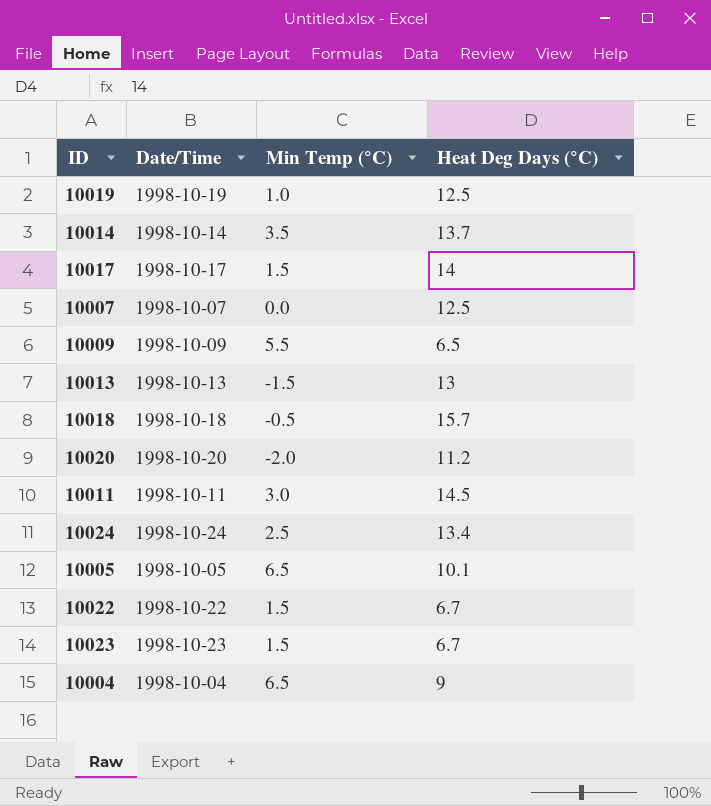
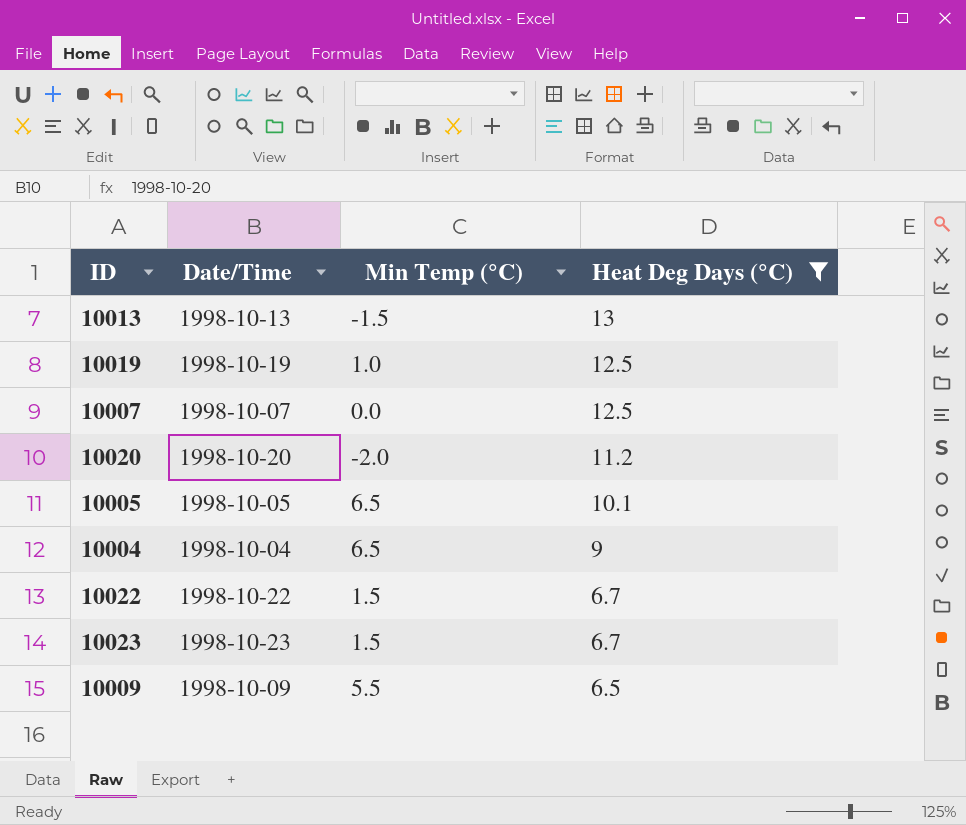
filter: none -> Heat Deg Days (°C) <= 13
row order: none -> Heat Deg Days (°C) descending

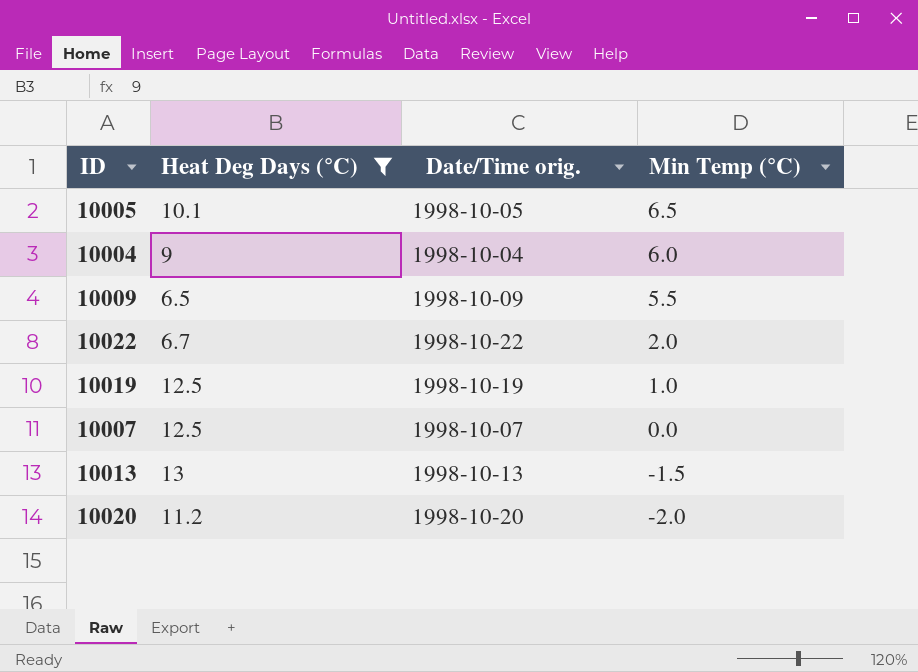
row order: Heat Deg Days (°C) descending -> Min Temp (°C) descending
column Heat Deg Days (°C) | position: 4 -> 2
column name: Date/Time -> Date/Time orig.
row 10023: 1998-10-23 | 1.5 | 6.7 -> none
10004 | Min Temp (°C): 6.5 -> 6.0
10022 | Min Temp (°C): 1.5 -> 2.0

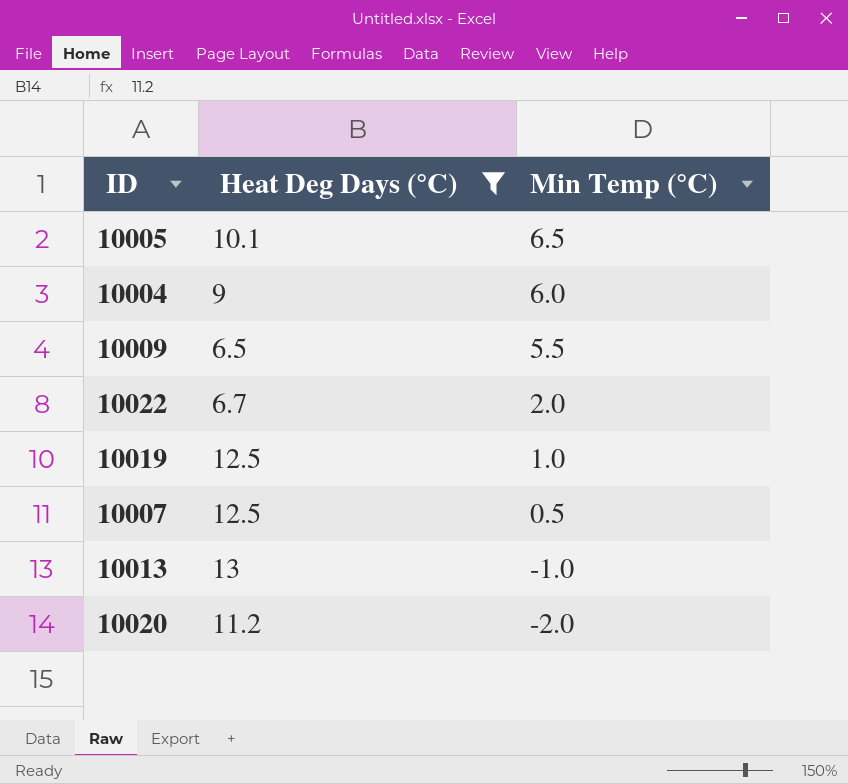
column Date/Time orig. | position: 3 -> none
10007 | Min Temp (°C): 0.0 -> 0.5
10013 | Min Temp (°C): -1.5 -> -1.0

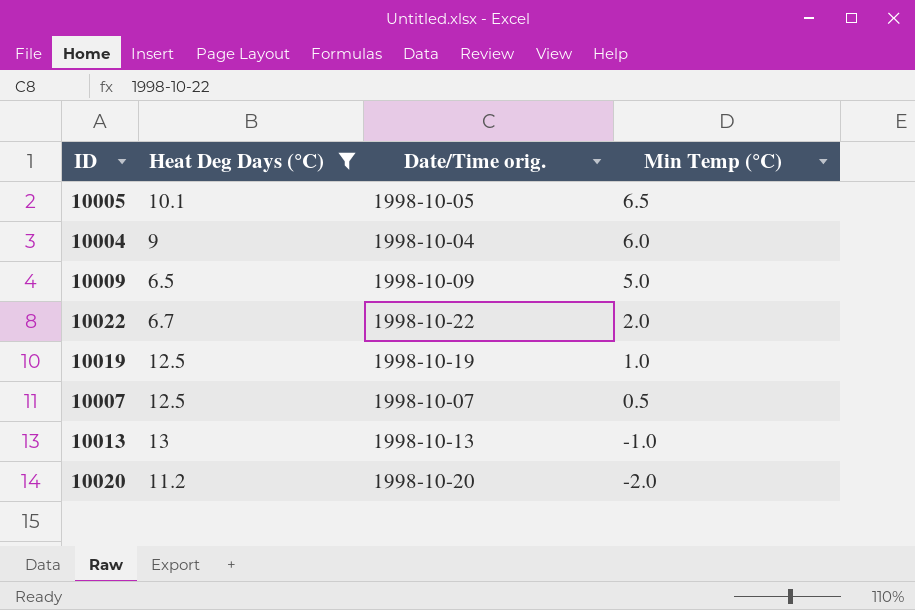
column Date/Time orig. | position: none -> 3
10009 | Min Temp (°C): 5.5 -> 5.0

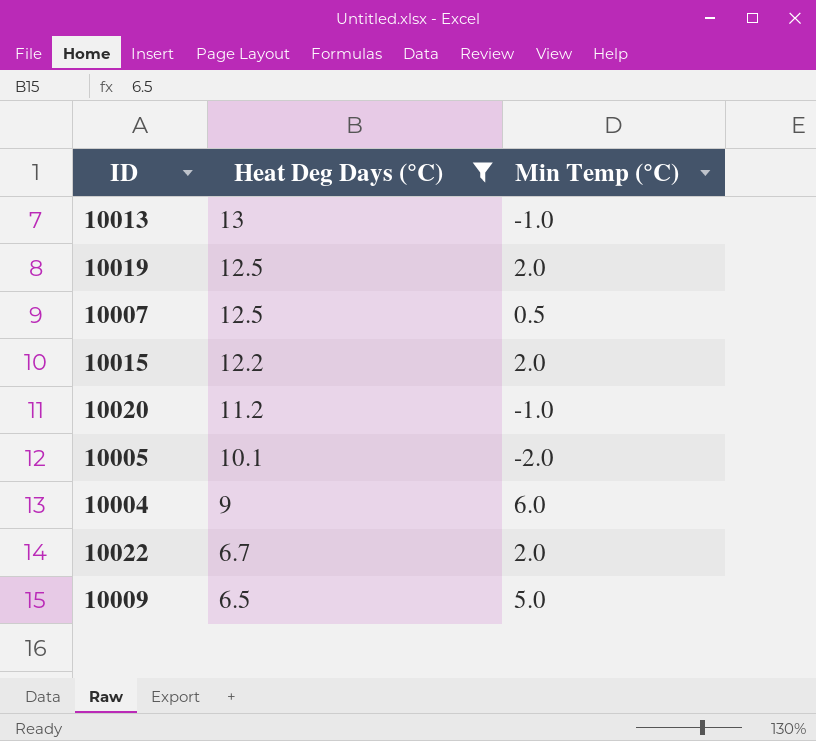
row order: Min Temp (°C) descending -> Heat Deg Days (°C) descending
column Date/Time orig. | position: 3 -> none
10019 | Min Temp (°C): 1.0 -> 2.0
row 10015: none -> 12.2 | 2.0
10020 | Min Temp (°C): -2.0 -> -1.0
10005 | Min Temp (°C): 6.5 -> -2.0

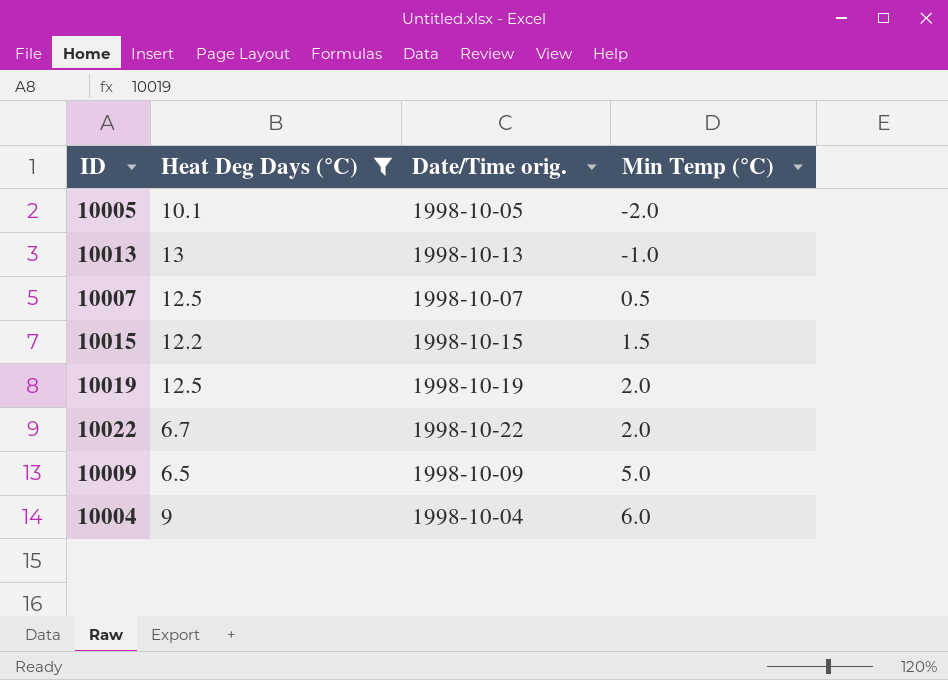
row order: Heat Deg Days (°C) descending -> Min Temp (°C) ascending
column Date/Time orig. | position: none -> 3
row 10020: 11.2 | -1.0 -> none
10015 | Min Temp (°C): 2.0 -> 1.5

